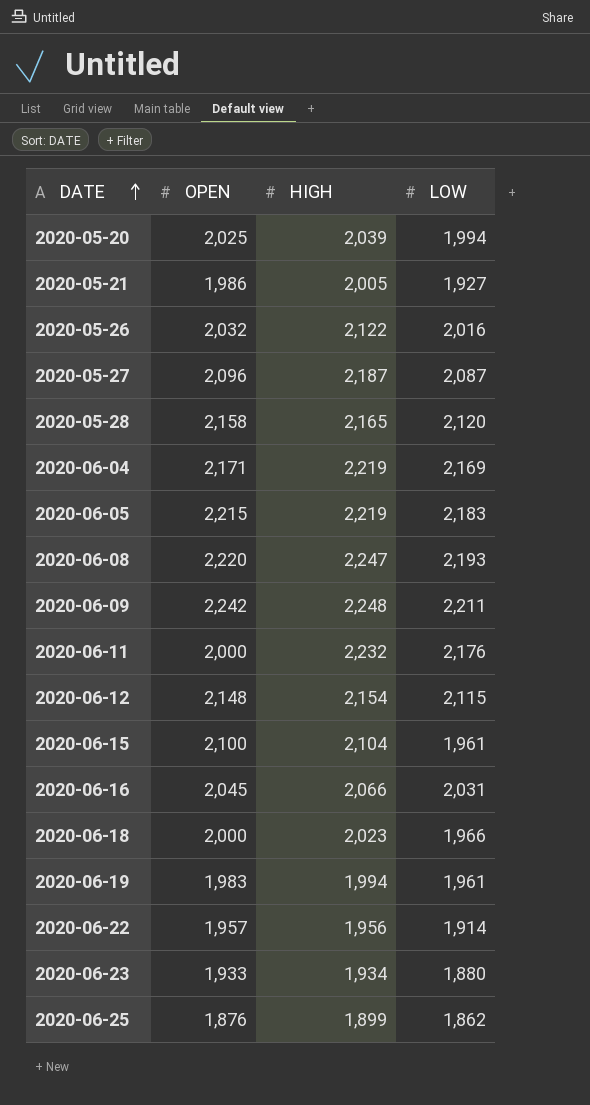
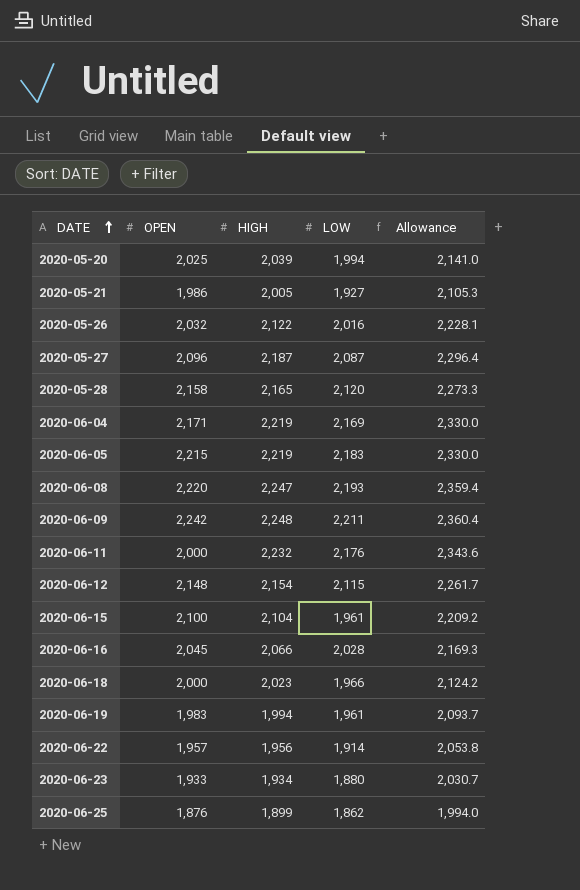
column Allowance | formula: none -> [HIGH] * 1.05
2020-06-16 | LOW: 2,031 -> 2,028

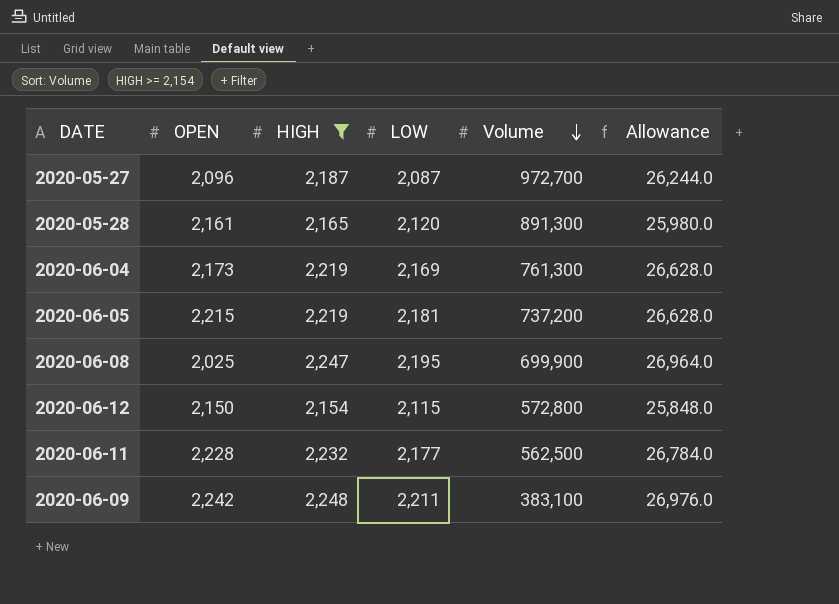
filter: none -> HIGH >= 2,154
row order: DATE ascending -> Volume descending
column Volume | position: none -> 5
column Allowance | formula: [HIGH] * 1.05 -> [HIGH] * 12
2020-05-28 | OPEN: 2,158 -> 2,161
2020-06-04 | OPEN: 2,171 -> 2,173
2020-06-05 | LOW: 2,183 -> 2,181
2020-06-08 | OPEN: 2,220 -> 2,025
2020-06-08 | LOW: 2,193 -> 2,195
2020-06-12 | OPEN: 2,148 -> 2,150
2020-06-11 | OPEN: 2,000 -> 2,228
2020-06-11 | LOW: 2,176 -> 2,177

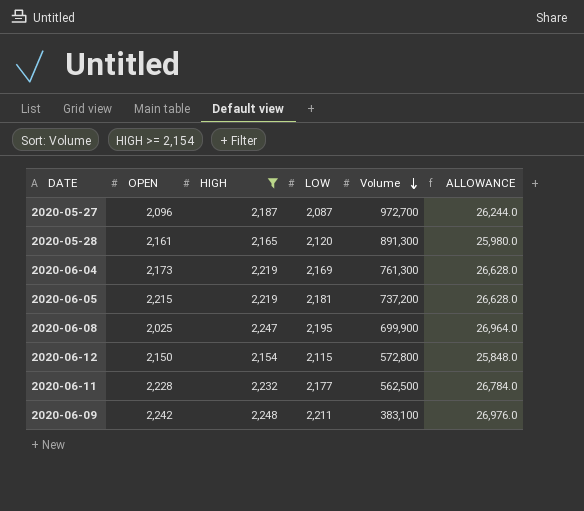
column name: Allowance -> ALLOWANCE

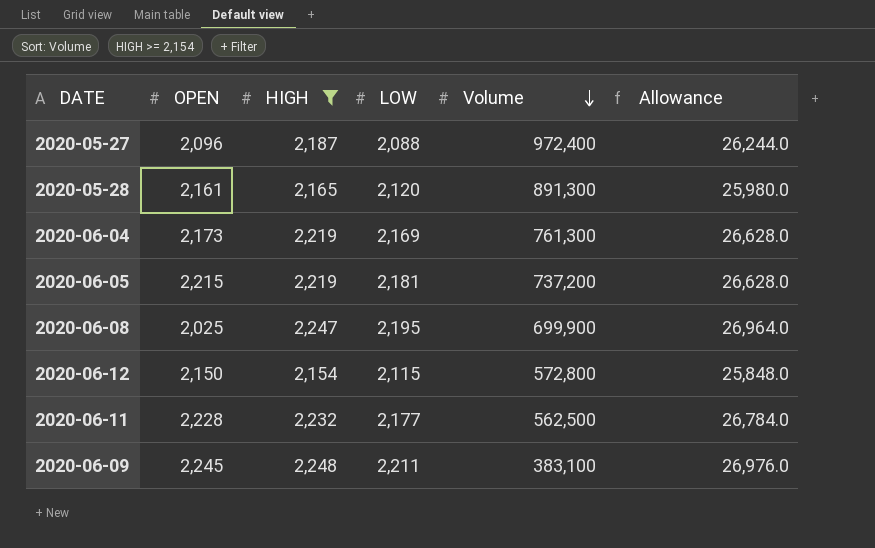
column name: ALLOWANCE -> Allowance
2020-05-27 | LOW: 2,087 -> 2,088
2020-05-27 | Volume: 972,700 -> 972,400
2020-06-09 | OPEN: 2,242 -> 2,245

